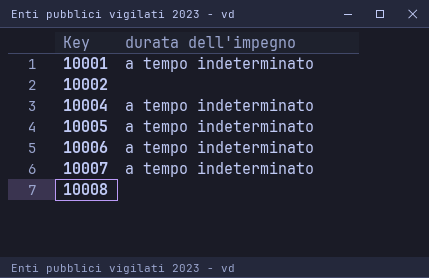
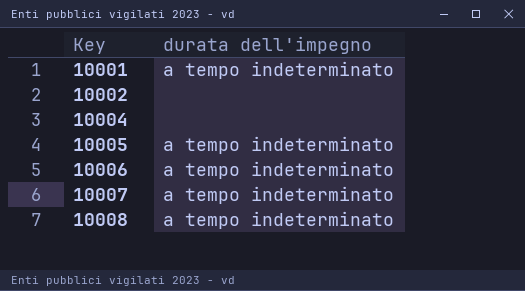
10004 | durata dell'impegno: a tempo indeterminato -> none
10008 | durata dell'impegno: none -> a tempo indeterminato

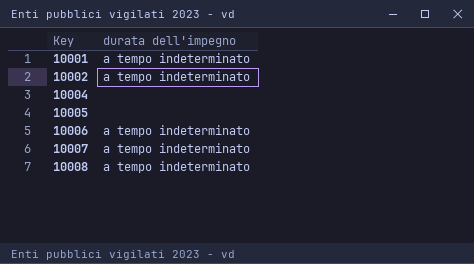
10002 | durata dell'impegno: none -> a tempo indeterminato
10005 | durata dell'impegno: a tempo indeterminato -> none

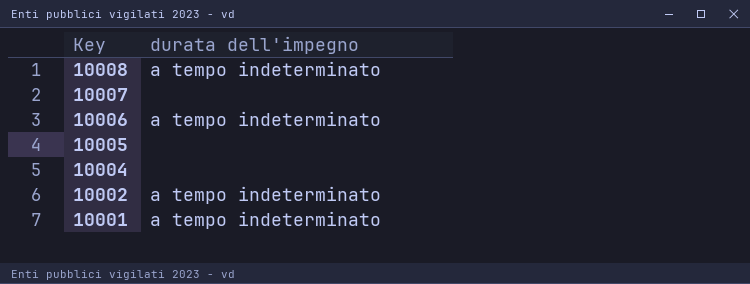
row order: Key ascending -> Key descending
10007 | durata dell'impegno: a tempo indeterminato -> none

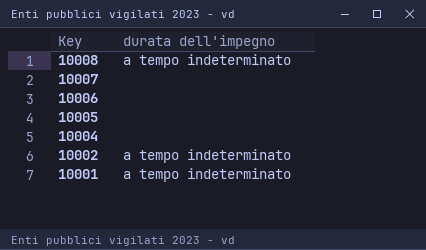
10006 | durata dell'impegno: a tempo indeterminato -> none

